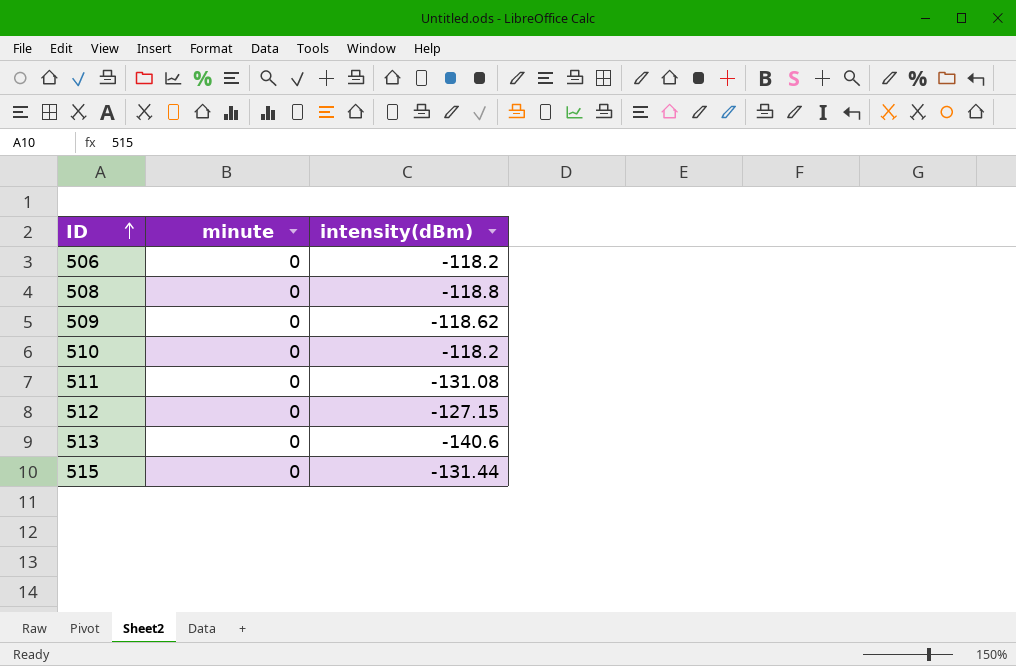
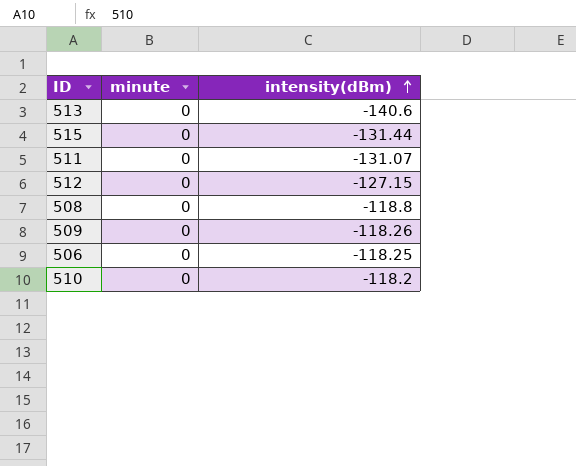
row order: ID ascending -> intensity(dBm) ascending
511 | intensity(dBm): -131.08 -> -131.07
509 | intensity(dBm): -118.62 -> -118.26
506 | intensity(dBm): -118.2 -> -118.25

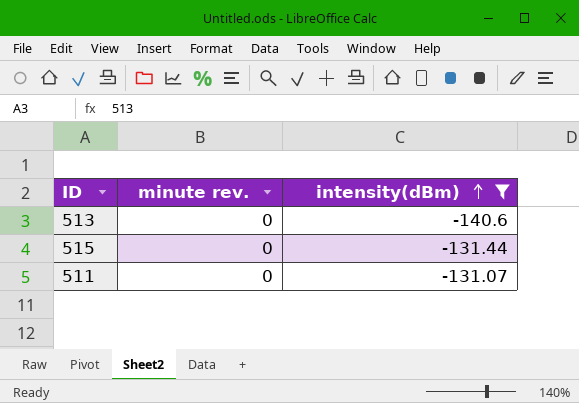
filter: none -> intensity(dBm) <= -131.07
column name: minute -> minute rev.

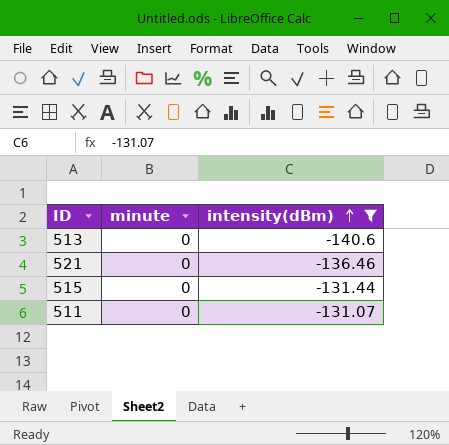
column name: minute rev. -> minute
row 521: none -> 0 | -136.46

